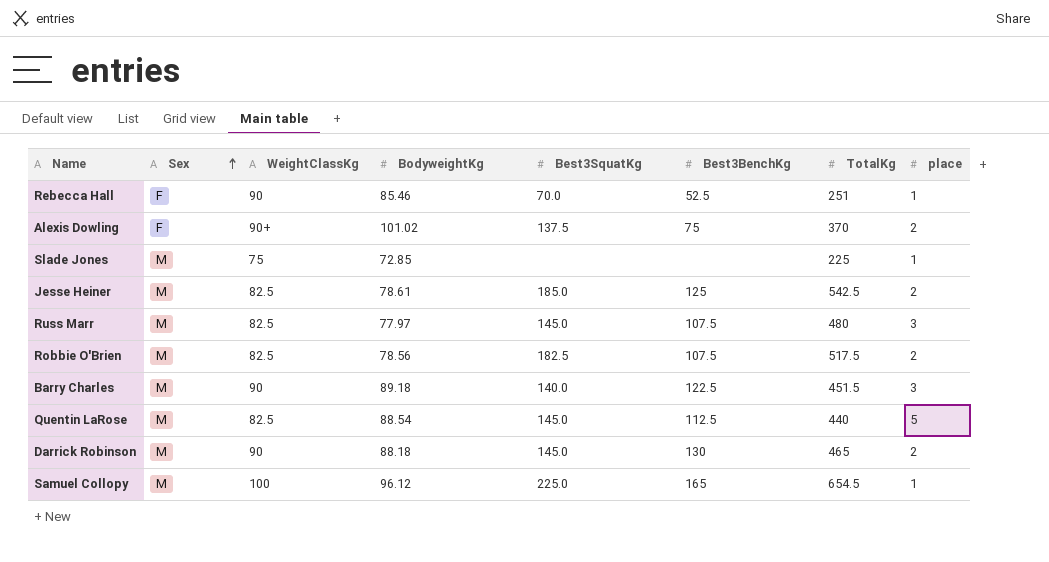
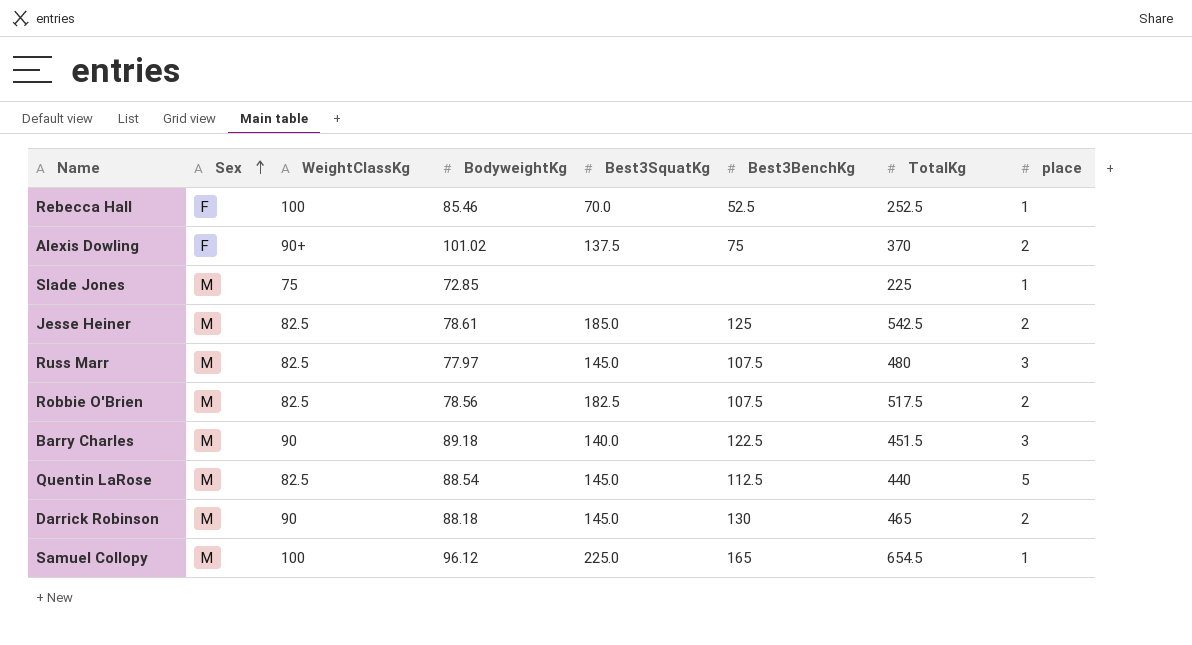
Rebecca Hall | WeightClassKg: 90 -> 100
Rebecca Hall | TotalKg: 251 -> 252.5

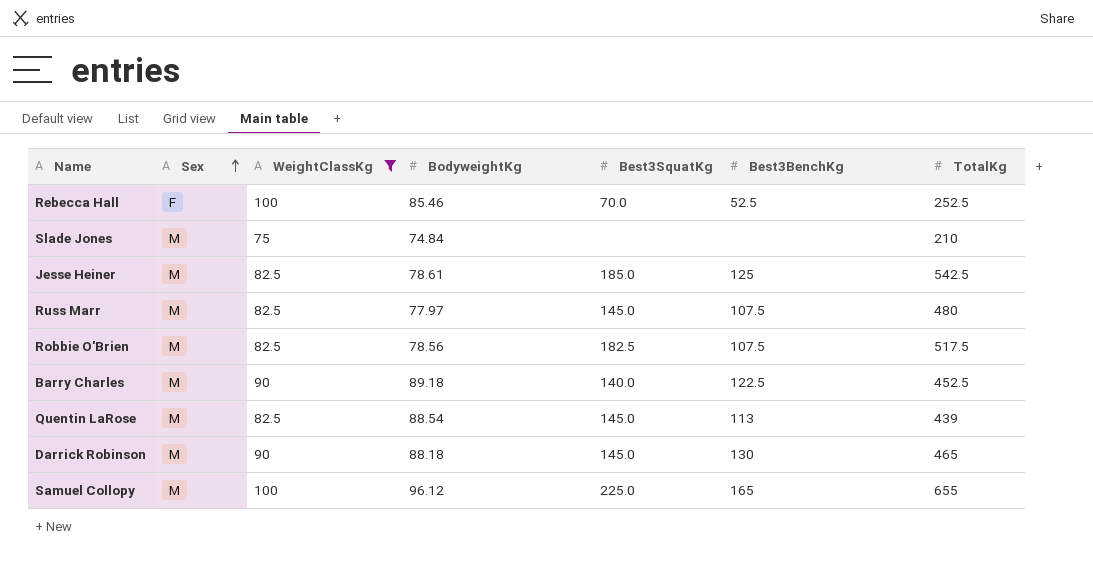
filter: none -> WeightClassKg != 90+
column place | position: 8 -> none
Slade Jones | BodyweightKg: 72.85 -> 74.84
Slade Jones | TotalKg: 225 -> 210
Barry Charles | TotalKg: 451.5 -> 452.5
Quentin LaRose | Best3BenchKg: 112.5 -> 113
Quentin LaRose | TotalKg: 440 -> 439
Samuel Collopy | TotalKg: 654.5 -> 655

